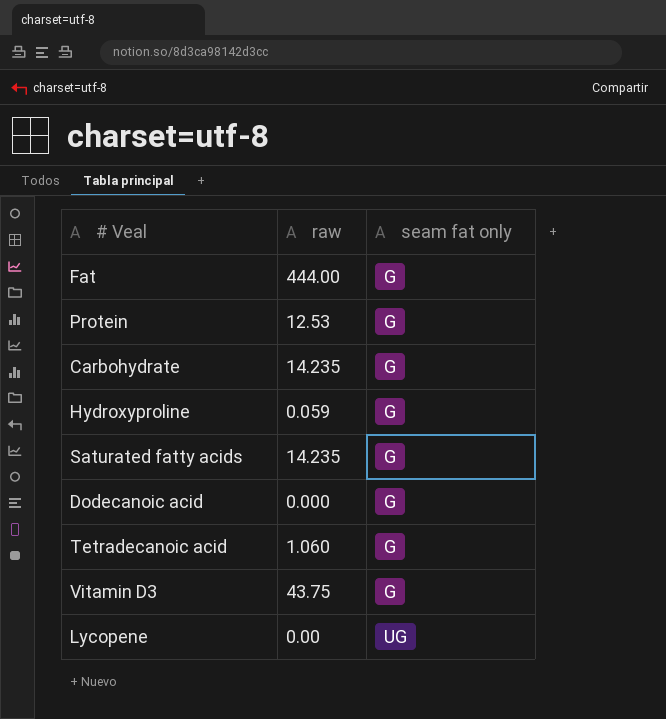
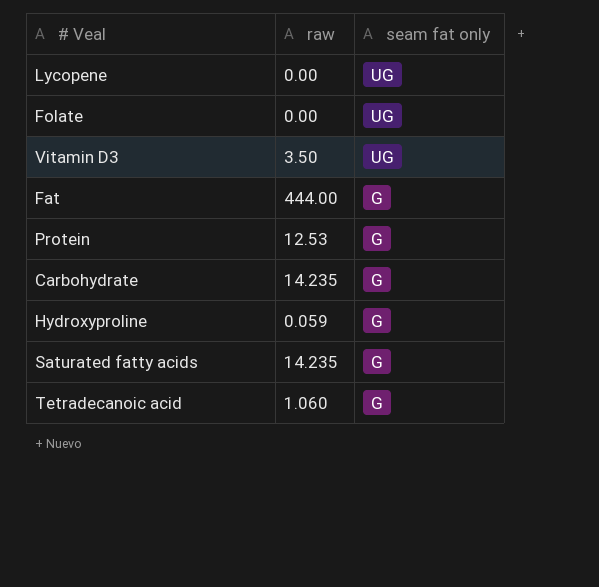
row order: seam fat only ascending -> seam fat only descending
row Dodecanoic acid: 0.000 | G -> none
row Folate: none -> 0.00 | UG
Vitamin D3 | raw: 43.75 -> 3.50
Vitamin D3 | seam fat only: G -> UG

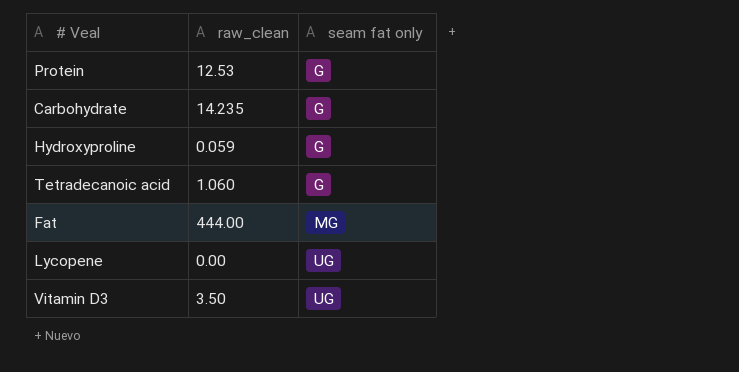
row order: seam fat only descending -> seam fat only ascending
column name: raw -> raw_clean
row Folate: 0.00 | UG -> none
row Saturated fatty acids: 14.235 | G -> none
Fat | seam fat only: G -> MG

